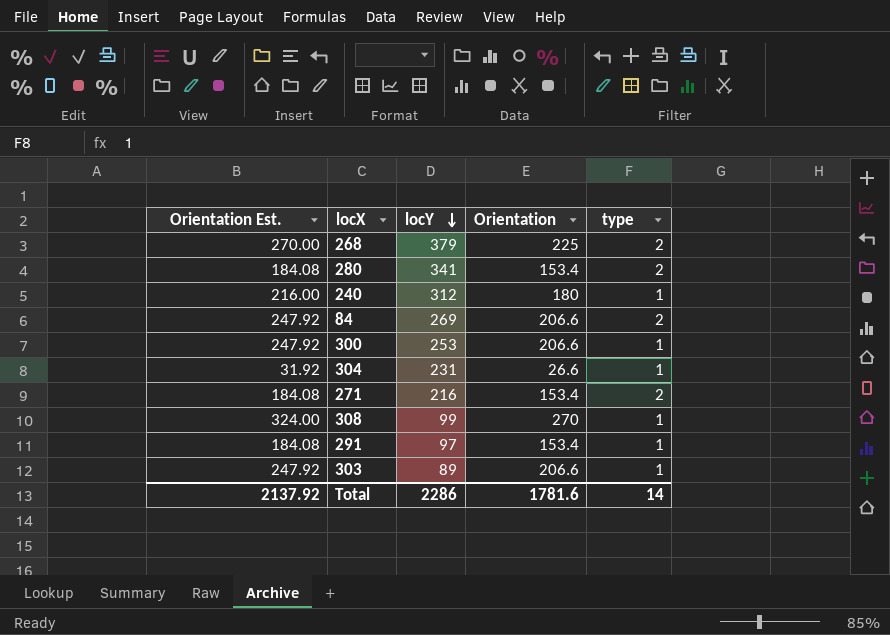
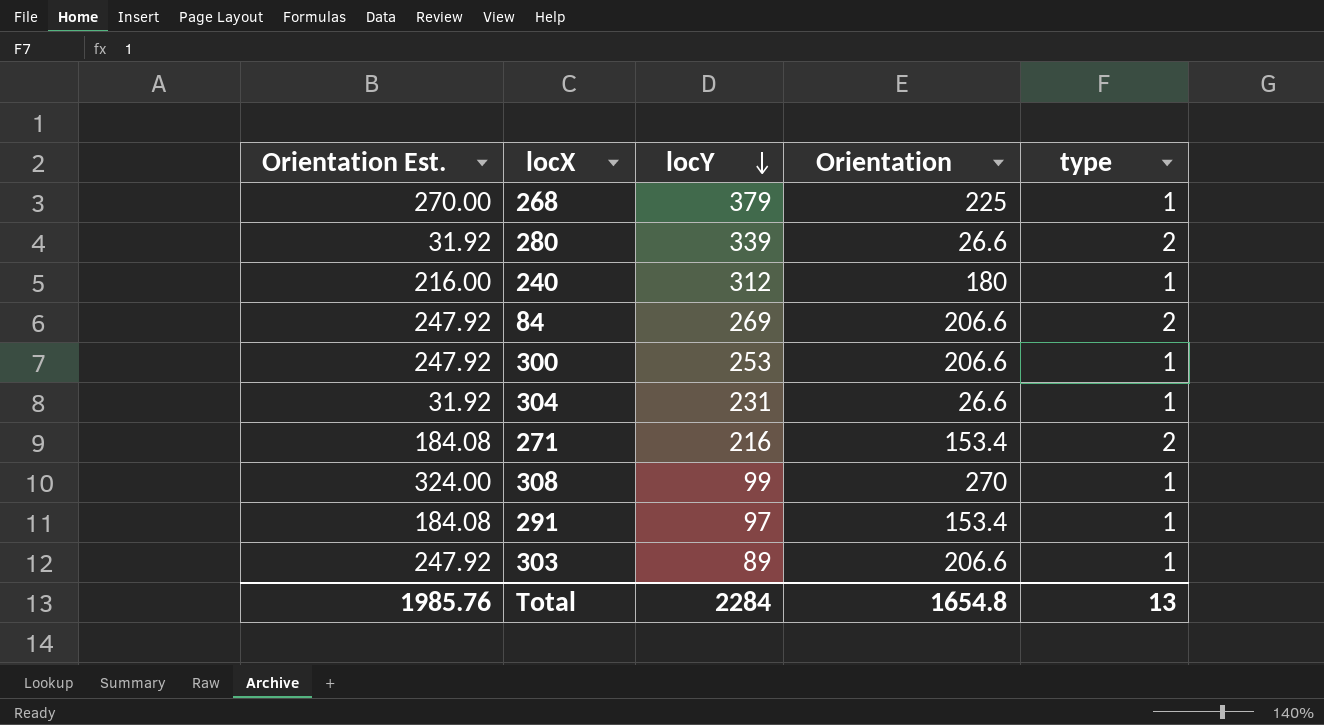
268 | type: 2 -> 1
280 | Orientation Est.: 184.08 -> 31.92
280 | locY: 341 -> 339
280 | Orientation: 153.4 -> 26.6
Total | Orientation Est.: 2137.92 -> 1985.76
Total | locY: 2286 -> 2284
Total | Orientation: 1781.6 -> 1654.8
Total | type: 14 -> 13

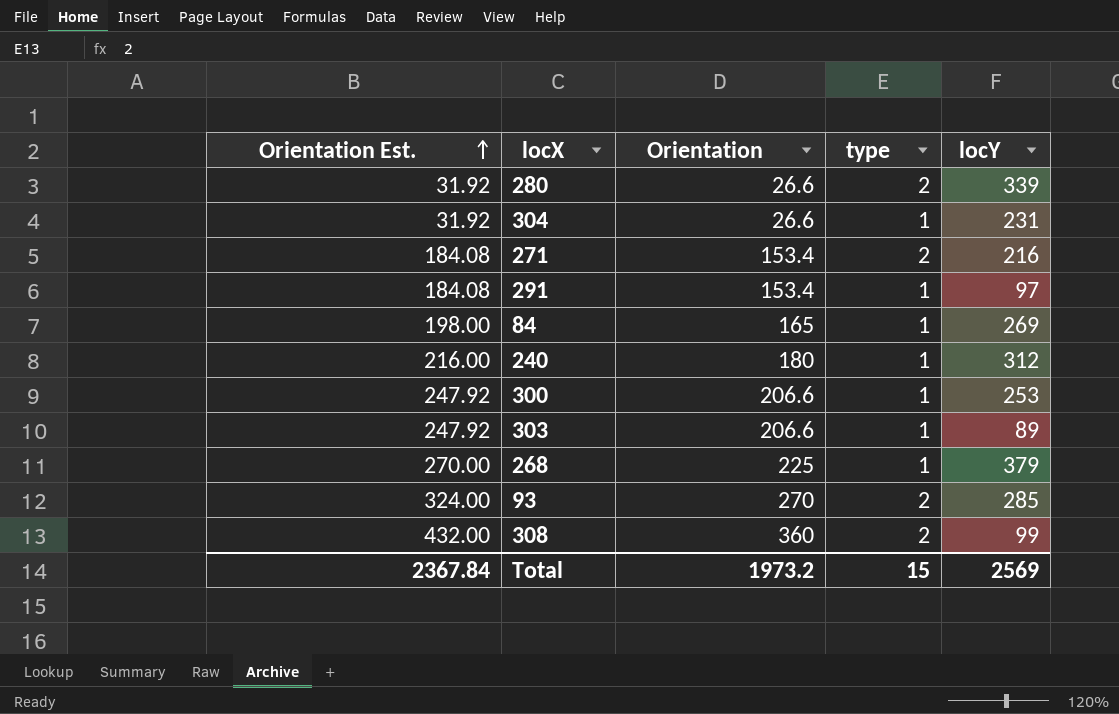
row order: locY descending -> Orientation Est. ascending
column locY | position: 3 -> 5
84 | Orientation Est.: 247.92 -> 198.00
84 | Orientation: 206.6 -> 165
84 | type: 2 -> 1
row 93: none -> 324.00 | 270 | 2 | 285
308 | Orientation Est.: 324.00 -> 432.00
308 | Orientation: 270 -> 360
308 | type: 1 -> 2
Total | Orientation Est.: 1985.76 -> 2367.84
Total | Orientation: 1654.8 -> 1973.2
Total | type: 13 -> 15
Total | locY: 2284 -> 2569

